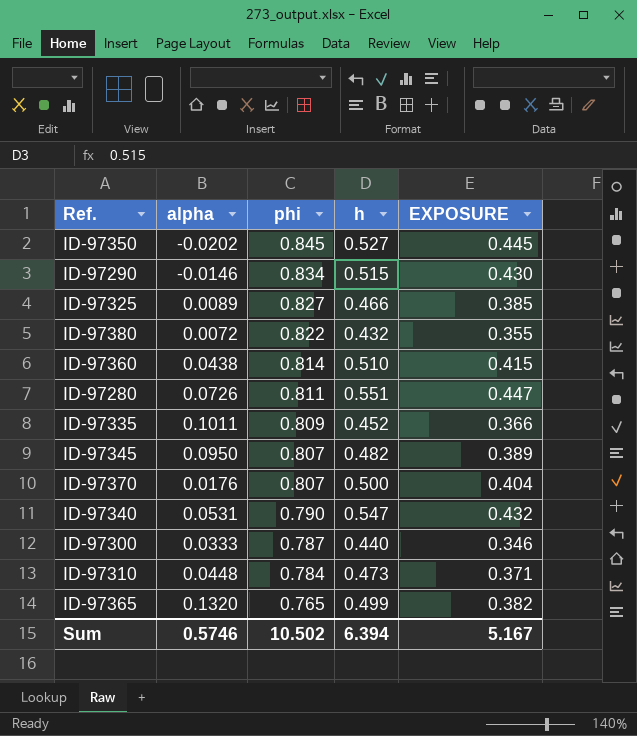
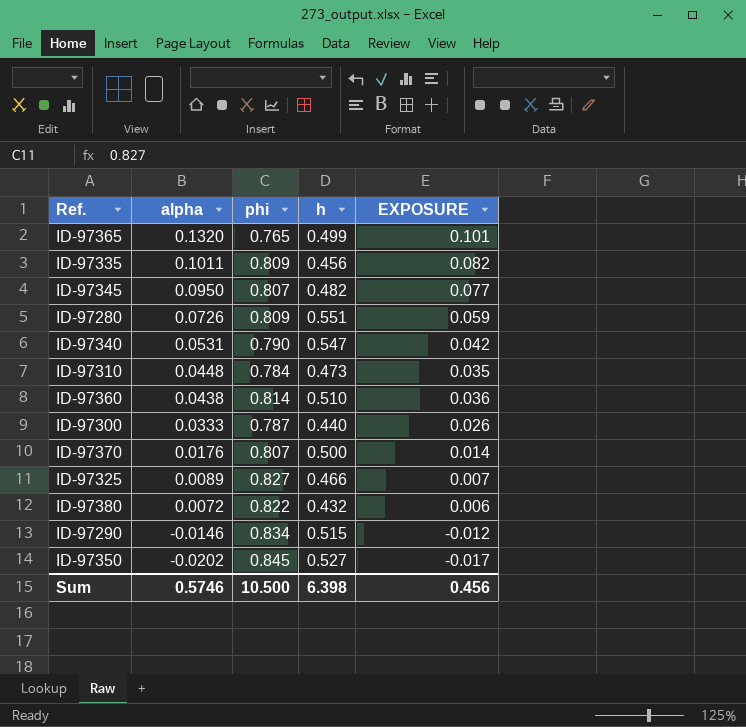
row order: phi descending -> alpha descending
column EXPOSURE | formula: [phi] * [h] -> [alpha] * [phi]
ID-97335 | h: 0.452 -> 0.456
ID-97280 | phi: 0.811 -> 0.809
Sum | phi: 10.502 -> 10.500
Sum | h: 6.394 -> 6.398
Sum | EXPOSURE: 5.167 -> 0.456

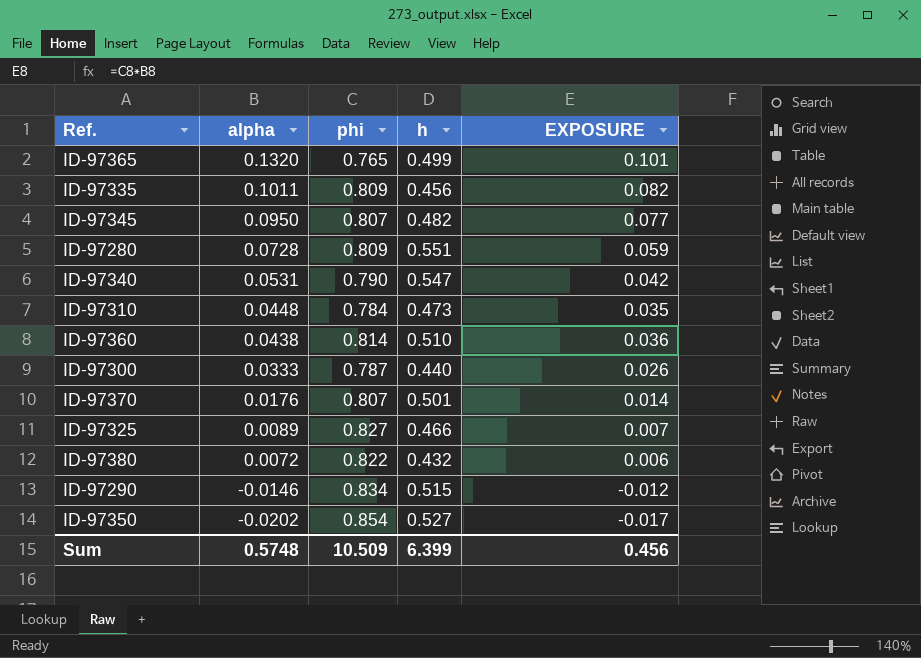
ID-97280 | alpha: 0.0726 -> 0.0728
ID-97370 | h: 0.500 -> 0.501
ID-97350 | phi: 0.845 -> 0.854
Sum | alpha: 0.5746 -> 0.5748
Sum | phi: 10.500 -> 10.509
Sum | h: 6.398 -> 6.399

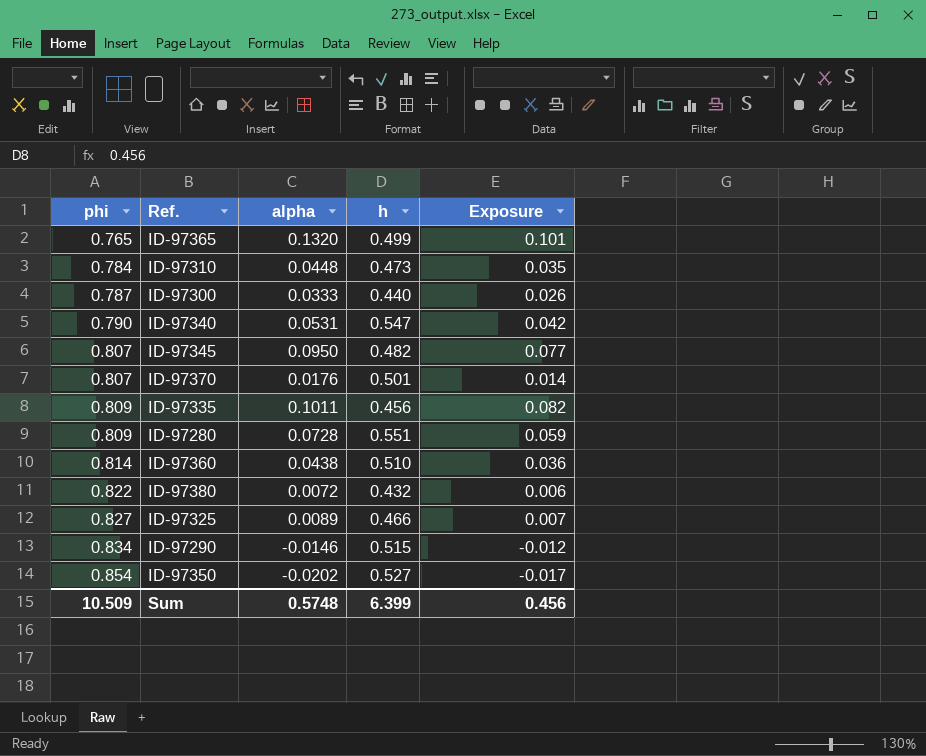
row order: alpha descending -> phi ascending
column phi | position: 3 -> 1
column name: EXPOSURE -> Exposure

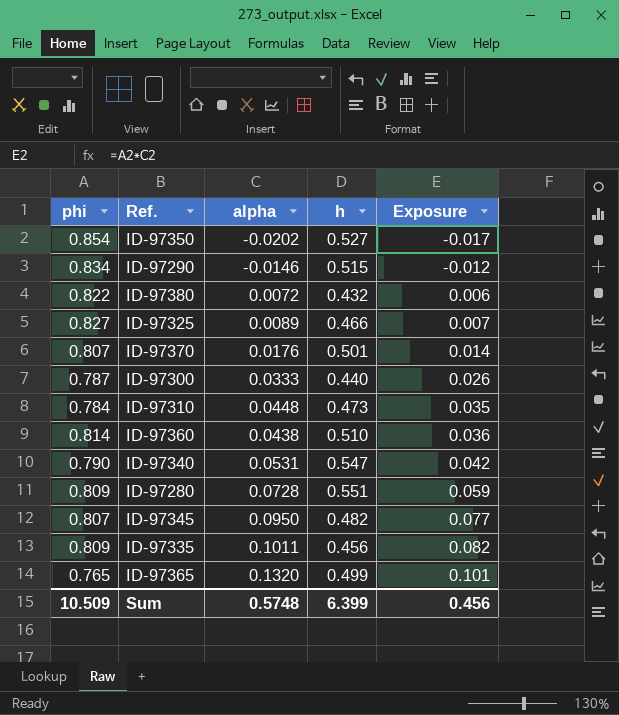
row order: phi ascending -> Exposure ascending

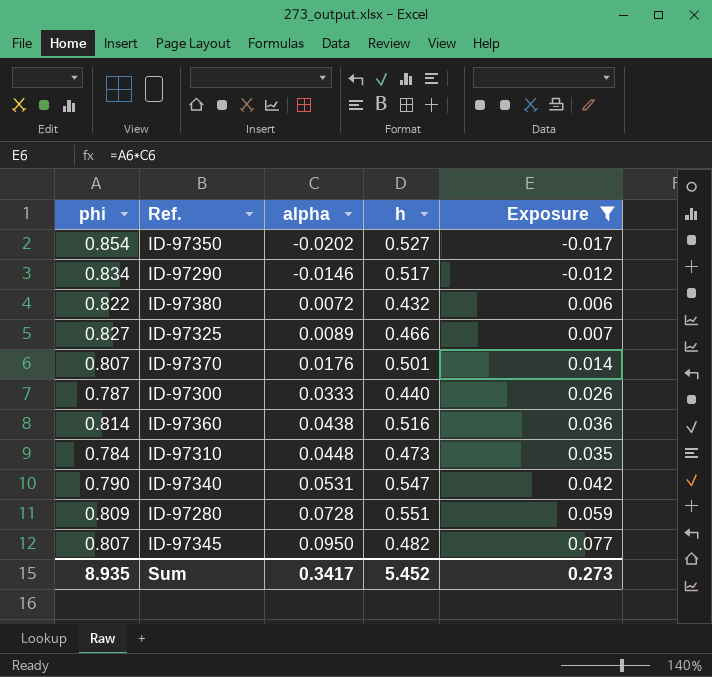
filter: none -> Exposure <= 0.077
row order: Exposure ascending -> alpha ascending
ID-97290 | h: 0.515 -> 0.517
ID-97360 | h: 0.510 -> 0.516
Sum | phi: 10.509 -> 8.935
Sum | alpha: 0.5748 -> 0.3417
Sum | h: 6.399 -> 5.452
Sum | Exposure: 0.456 -> 0.273

